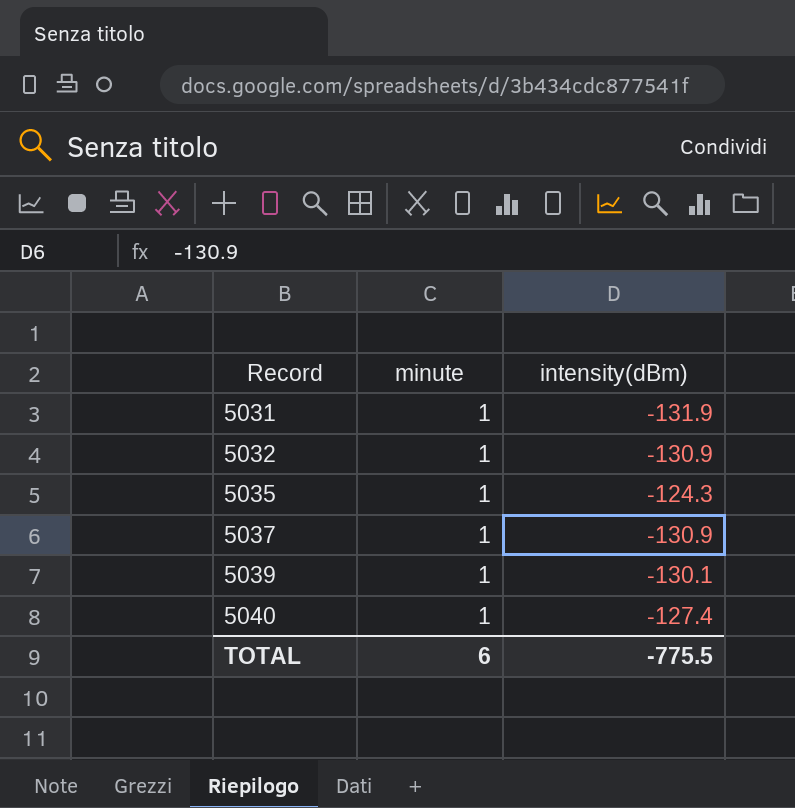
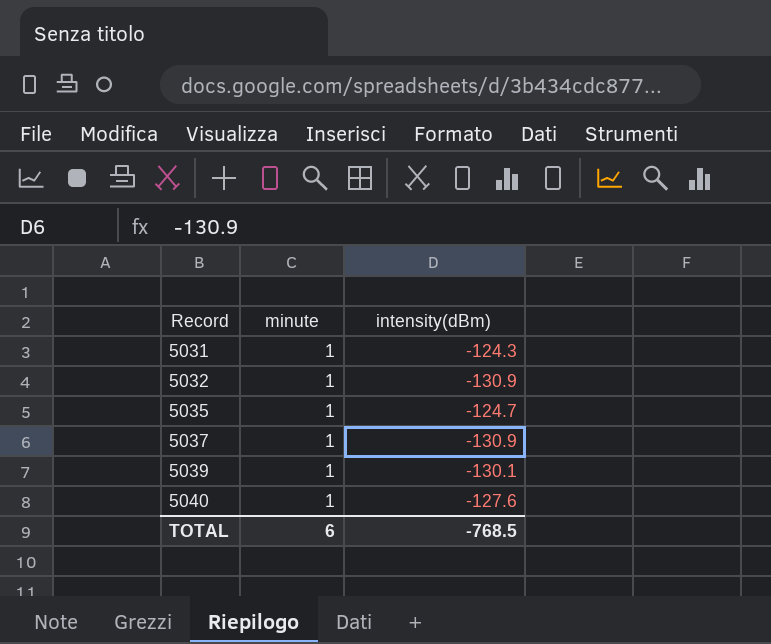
5031 | intensity(dBm): -131.9 -> -124.3
5035 | intensity(dBm): -124.3 -> -124.7
5040 | intensity(dBm): -127.4 -> -127.6
TOTAL | intensity(dBm): -775.5 -> -768.5

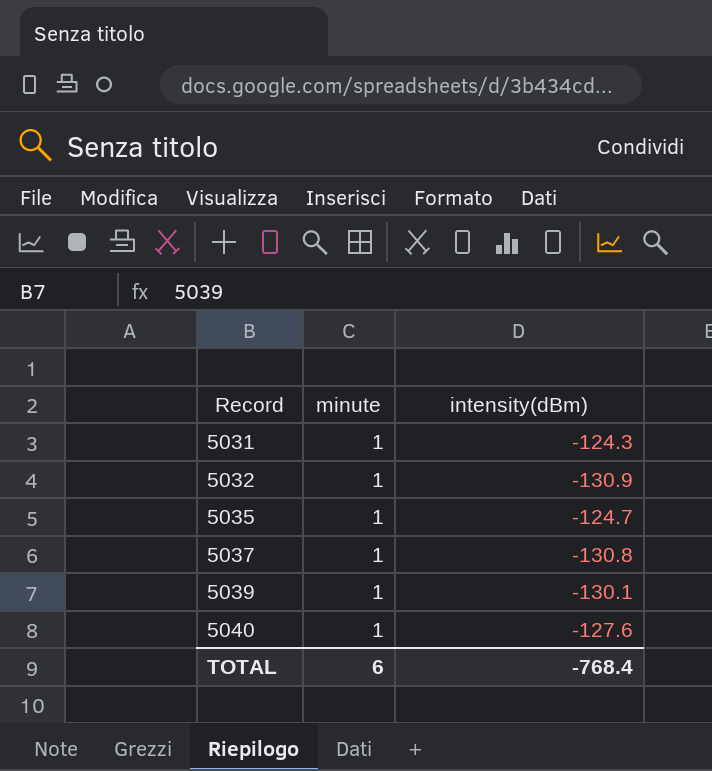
5037 | intensity(dBm): -130.9 -> -130.8
TOTAL | intensity(dBm): -768.5 -> -768.4

